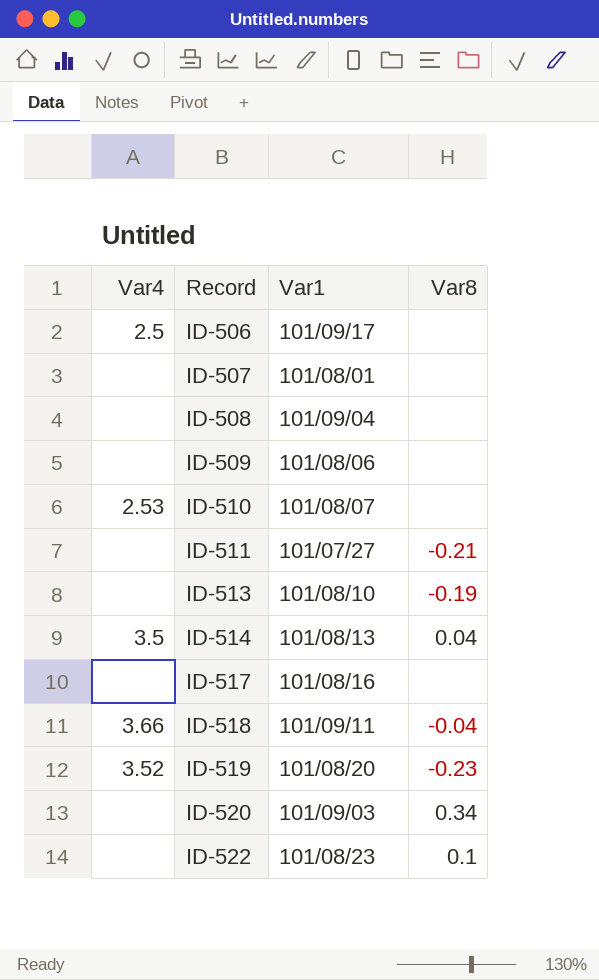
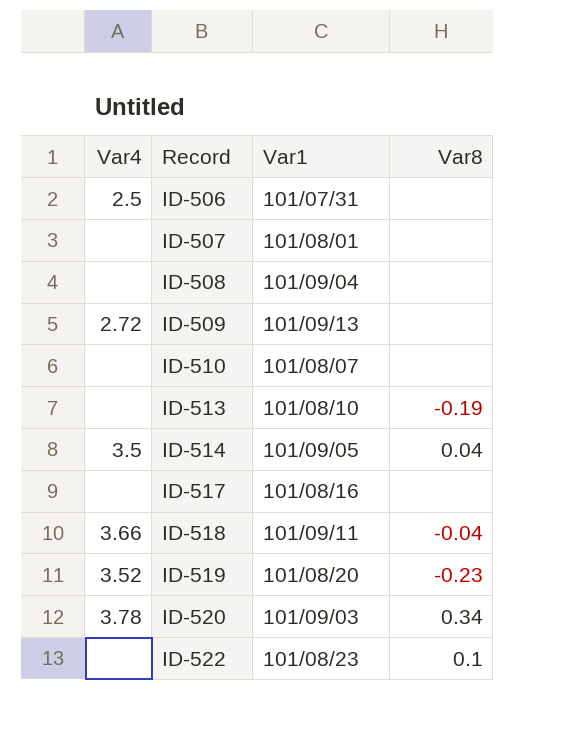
row ID-511: none | 101/07/27 | -0.21 -> none
ID-506 | Var1: 101/09/17 -> 101/07/31
ID-509 | Var4: none -> 2.72
ID-509 | Var1: 101/08/06 -> 101/09/13
ID-510 | Var4: 2.53 -> none
ID-514 | Var1: 101/08/13 -> 101/09/05
ID-520 | Var4: none -> 3.78

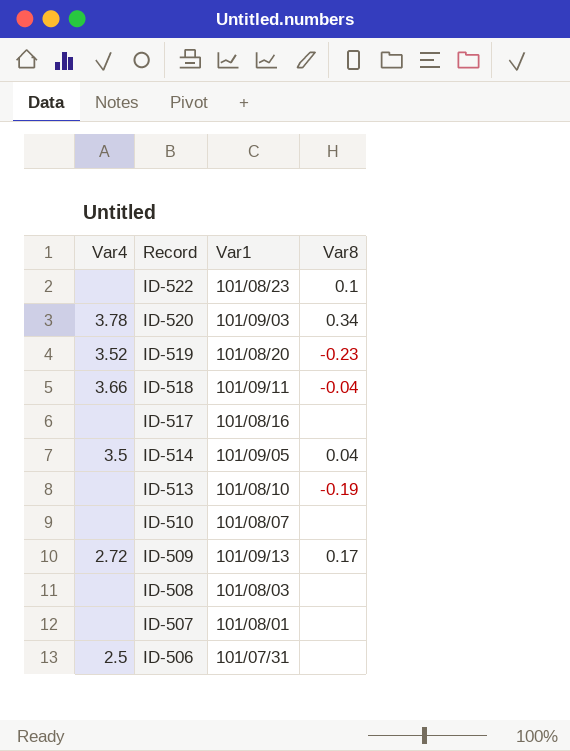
row order: Record ascending -> Record descending
ID-509 | Var8: none -> 0.17
ID-508 | Var1: 101/09/04 -> 101/08/03

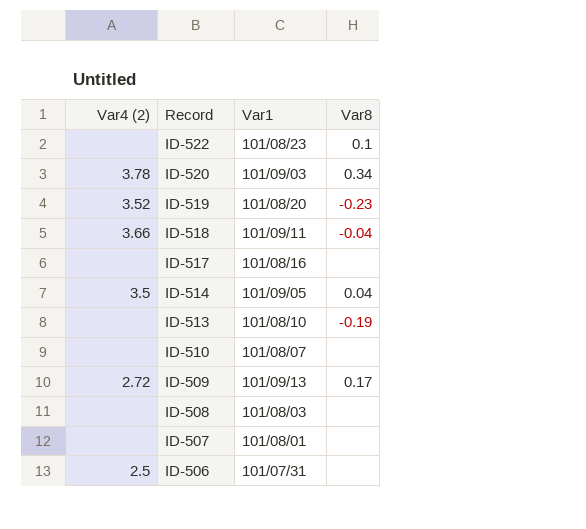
column name: Var4 -> Var4 (2)

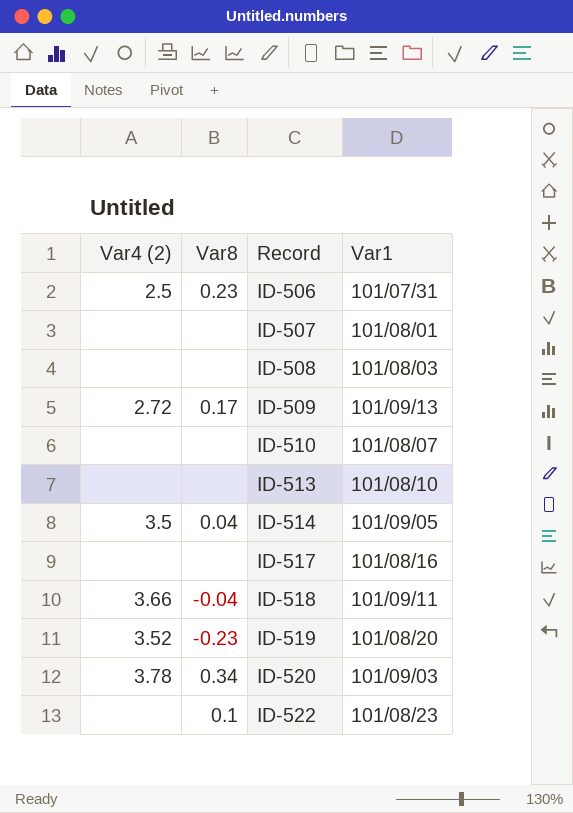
row order: Record descending -> Record ascending
column Var8 | position: 4 -> 2
ID-506 | Var8: none -> 0.23
ID-513 | Var8: -0.19 -> none

